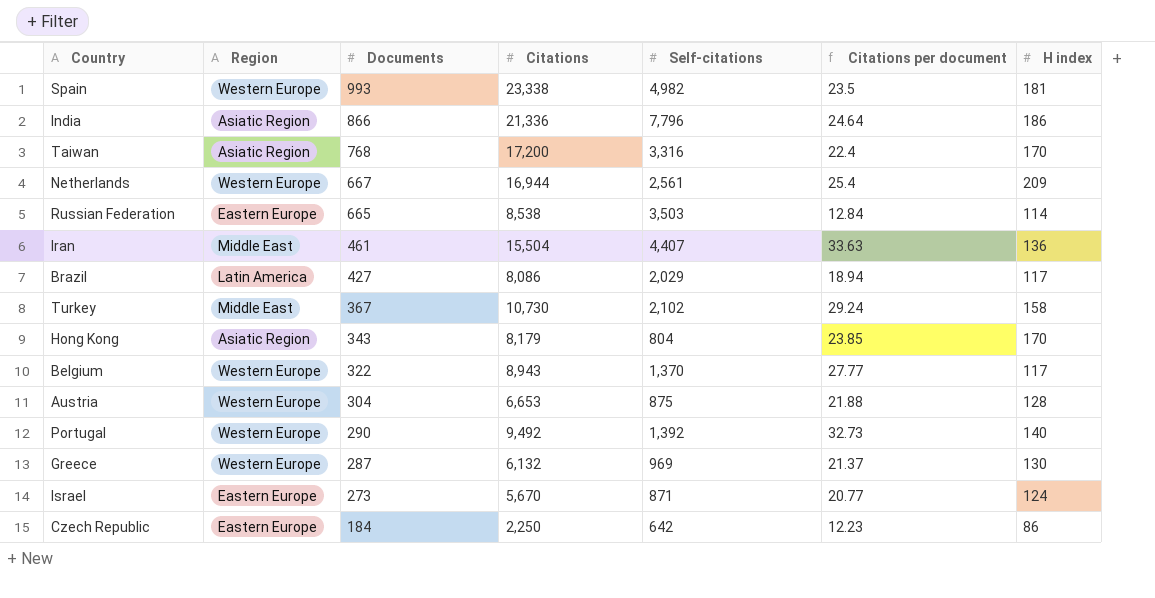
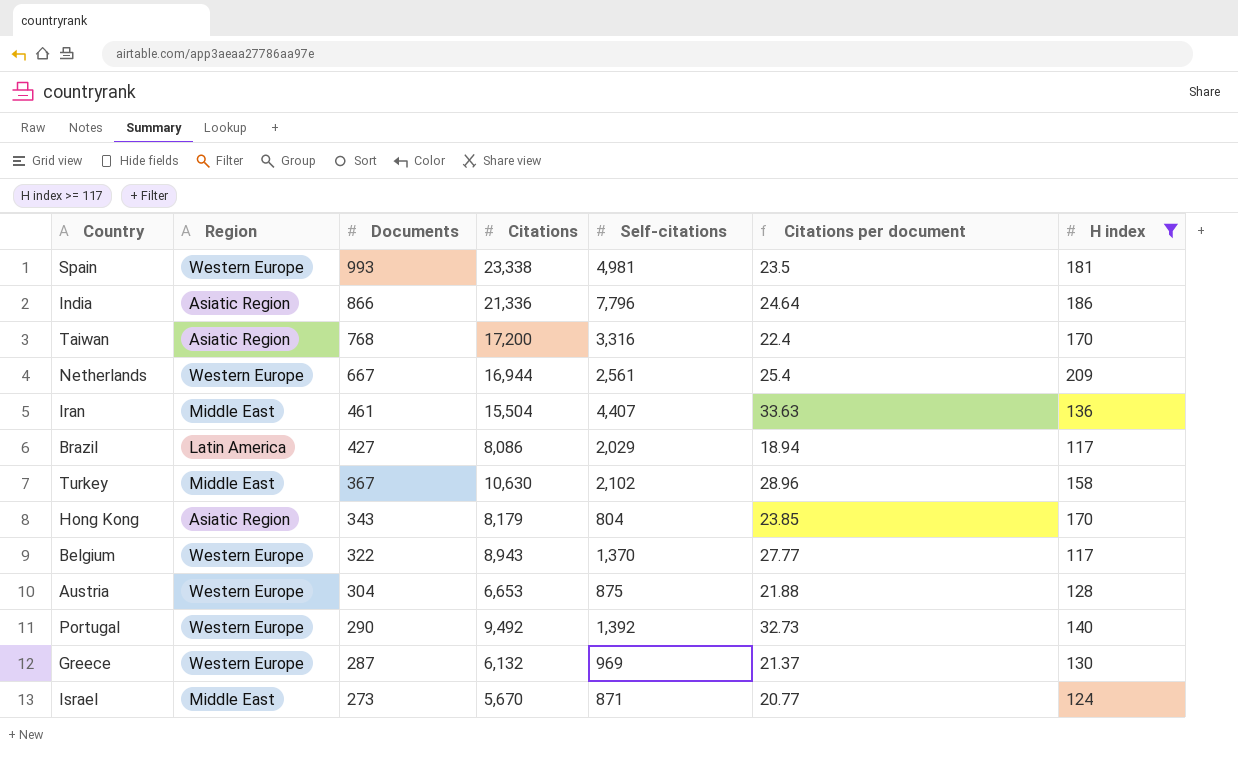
filter: none -> H index >= 117
Spain | Self-citations: 4,982 -> 4,981
Turkey | Citations: 10,730 -> 10,630
Turkey | Citations per document: 29.24 -> 28.96
Israel | Region: Eastern Europe -> Middle East

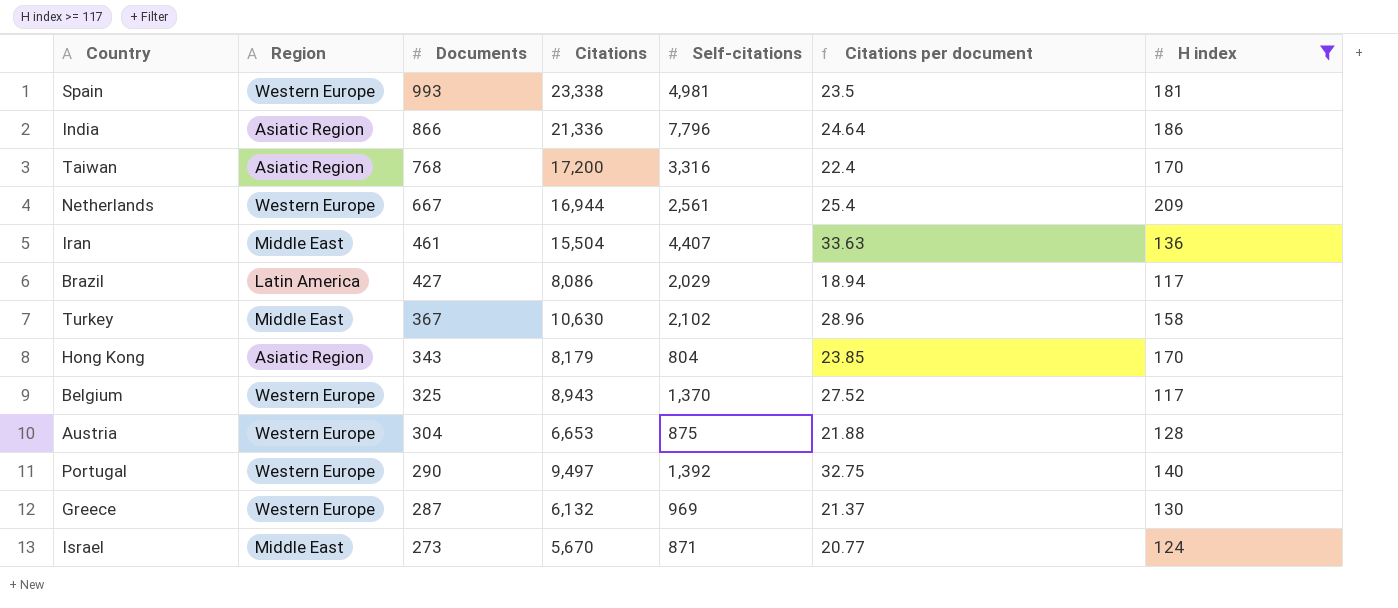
Belgium | Documents: 322 -> 325
Belgium | Citations per document: 27.77 -> 27.52
Portugal | Citations: 9,492 -> 9,497
Portugal | Citations per document: 32.73 -> 32.75

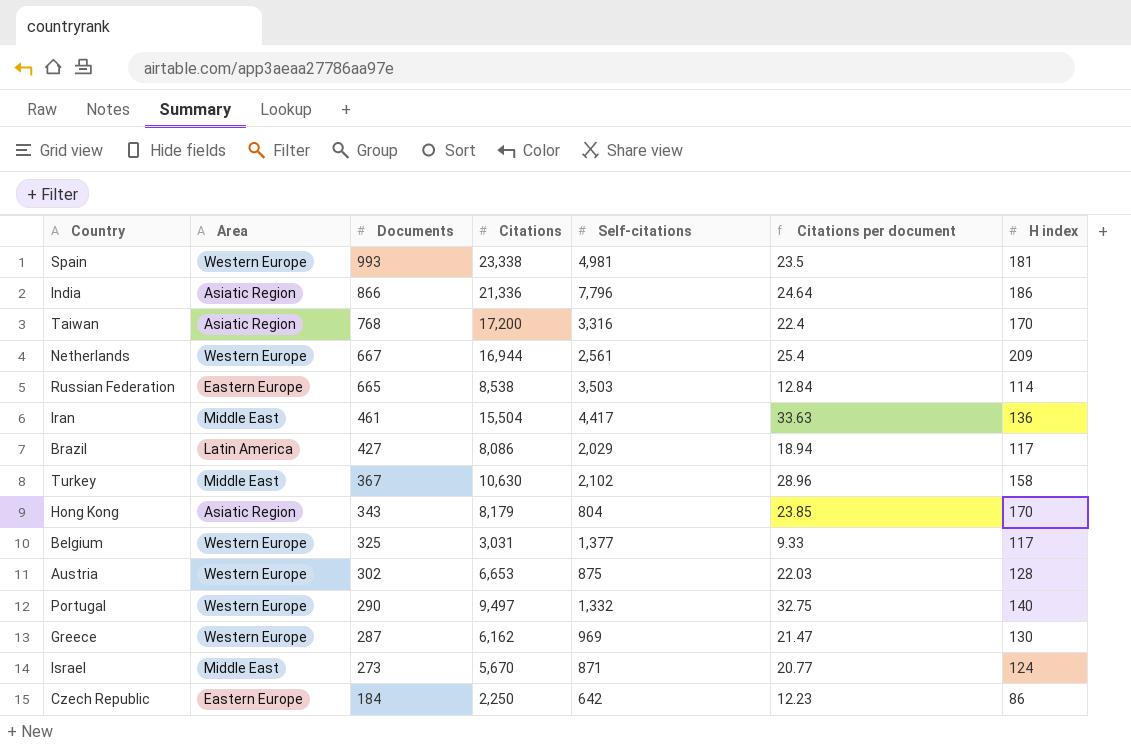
filter: H index >= 117 -> none
column name: Region -> Area
Iran | Self-citations: 4,407 -> 4,417
Belgium | Citations: 8,943 -> 3,031
Belgium | Self-citations: 1,370 -> 1,377
Belgium | Citations per document: 27.52 -> 9.33
Austria | Documents: 304 -> 302
Austria | Citations per document: 21.88 -> 22.03
Portugal | Self-citations: 1,392 -> 1,332
Greece | Citations: 6,132 -> 6,162
Greece | Citations per document: 21.37 -> 21.47

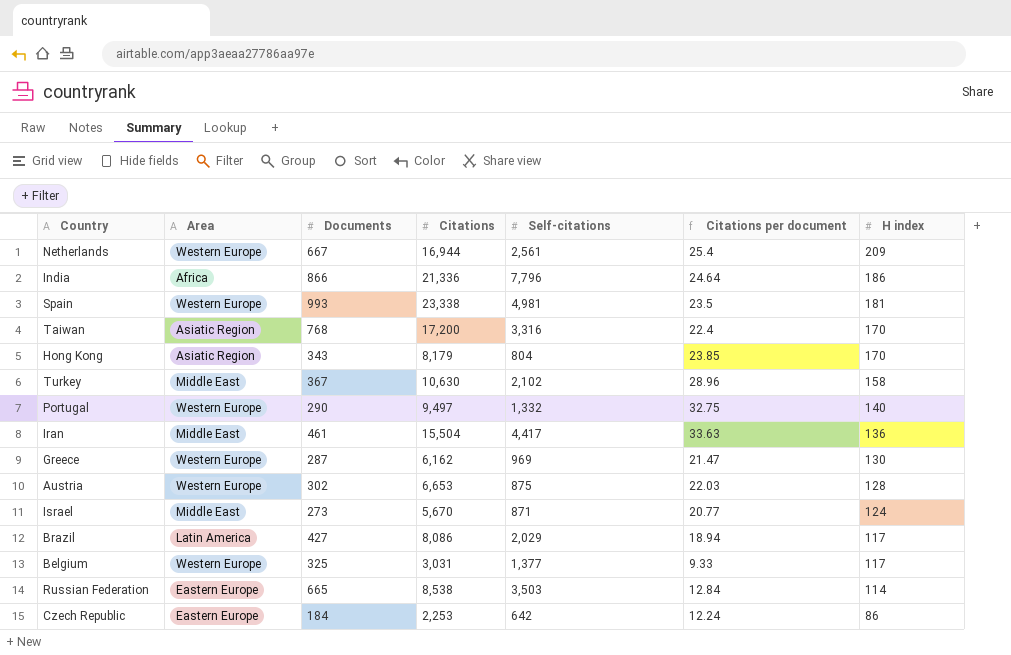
row order: Documents descending -> H index descending
India | Area: Asiatic Region -> Africa
Czech Republic | Citations: 2,250 -> 2,253
Czech Republic | Citations per document: 12.23 -> 12.24

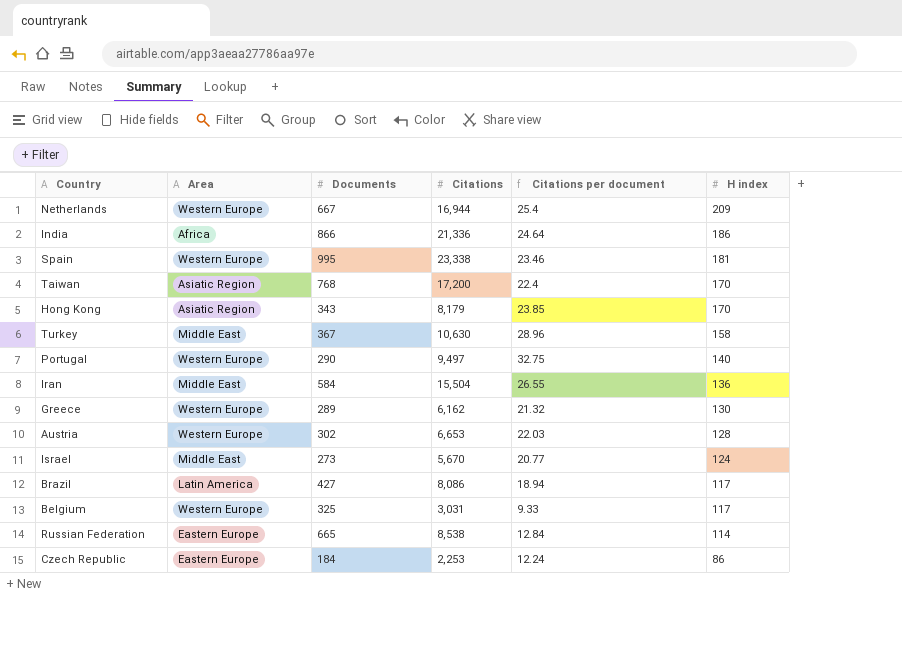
column Self-citations | position: 5 -> none
Spain | Documents: 993 -> 995
Spain | Citations per document: 23.5 -> 23.46
Iran | Documents: 461 -> 584
Iran | Citations per document: 33.63 -> 26.55
Greece | Documents: 287 -> 289
Greece | Citations per document: 21.47 -> 21.32

